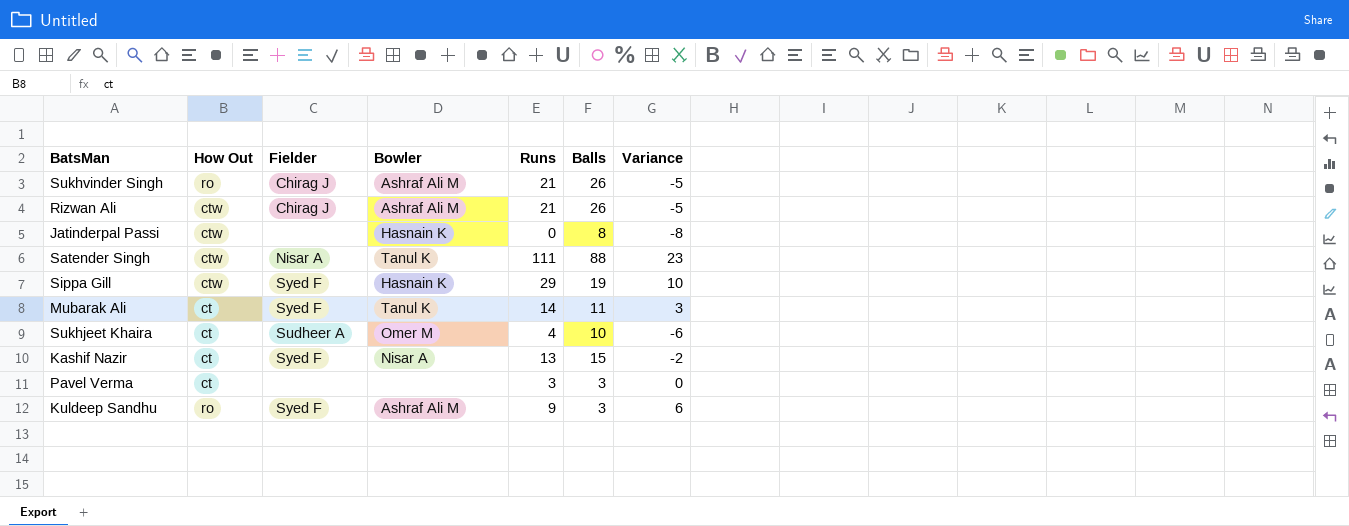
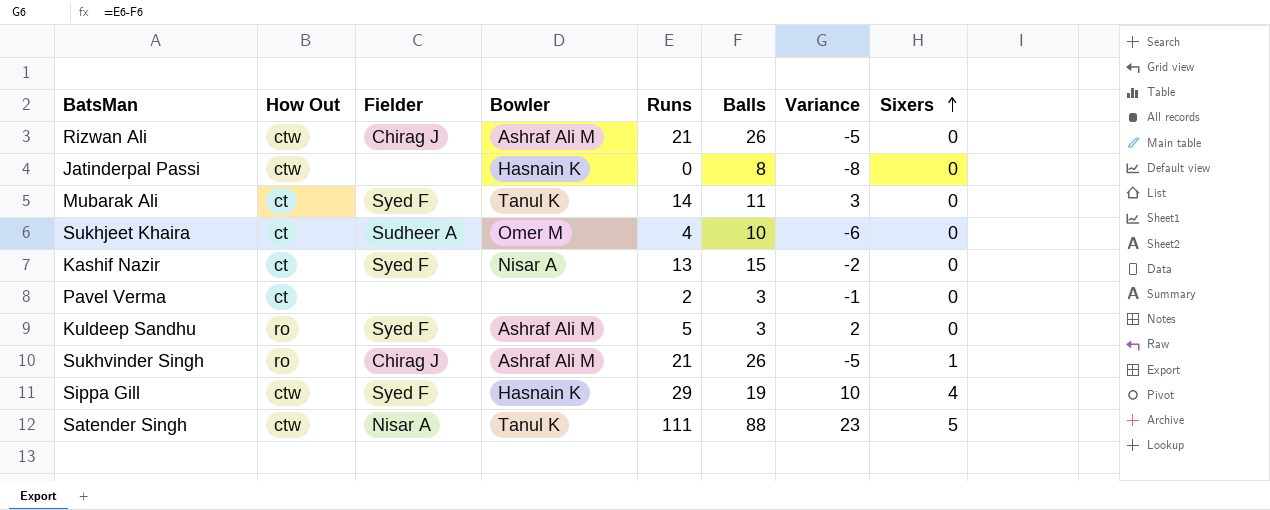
row order: none -> Sixers ascending
column Sixers | position: none -> 8
Pavel Verma | Runs: 3 -> 2
Pavel Verma | Variance: 0 -> -1
Kuldeep Sandhu | Runs: 9 -> 5
Kuldeep Sandhu | Variance: 6 -> 2

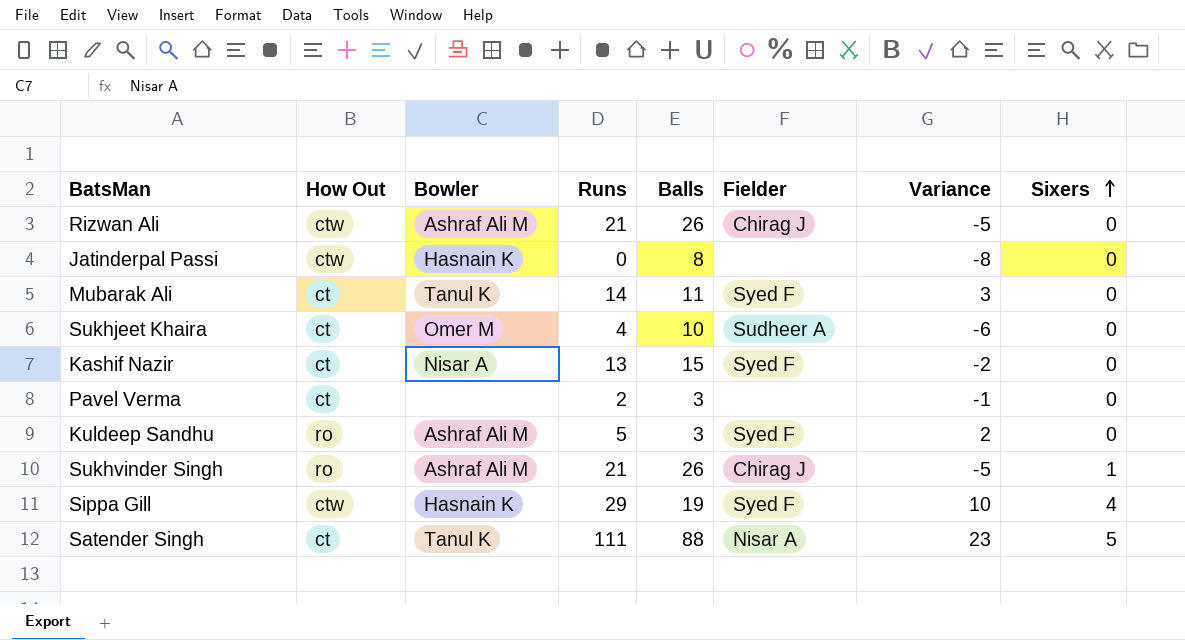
column Fielder | position: 3 -> 6
Satender Singh | How Out: ctw -> ct

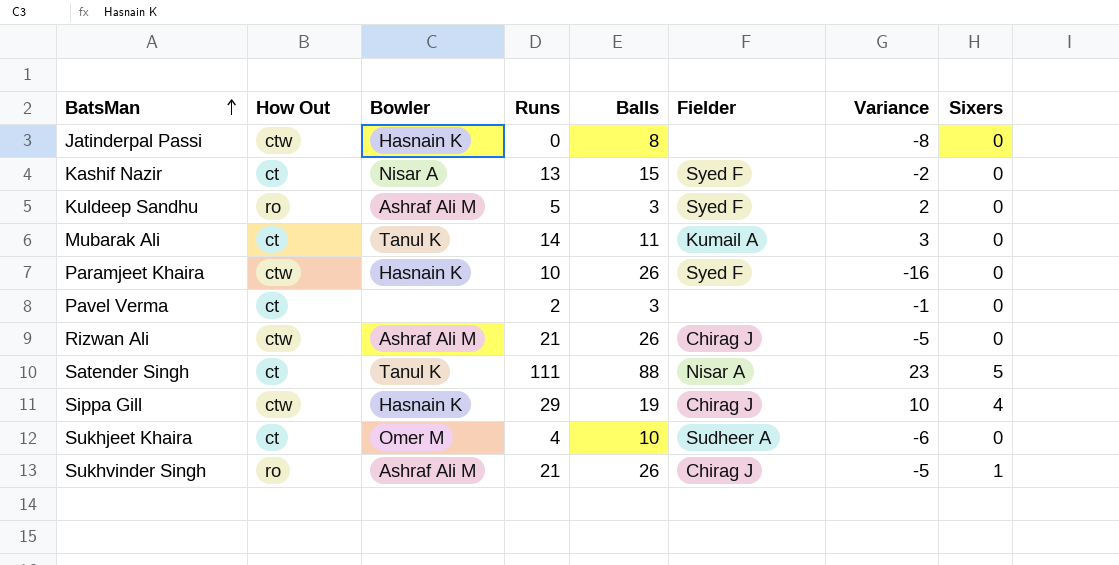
row order: Sixers ascending -> BatsMan ascending
Mubarak Ali | Fielder: Syed F -> Kumail A
row Paramjeet Khaira: none -> ctw | Hasnain K | 10 | 26 | Syed F | -16 | 0
Sippa Gill | Fielder: Syed F -> Chirag J

